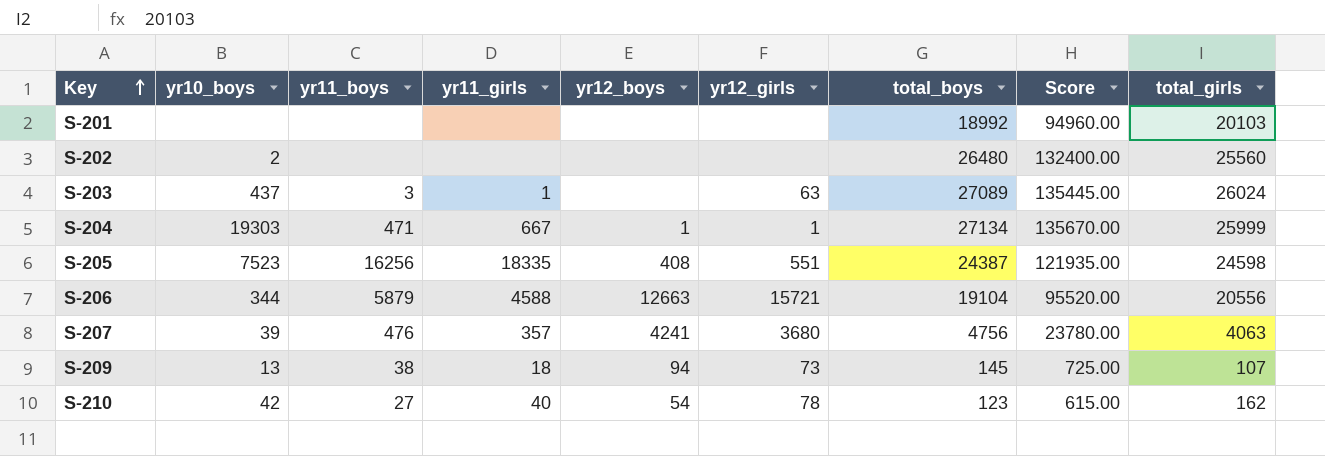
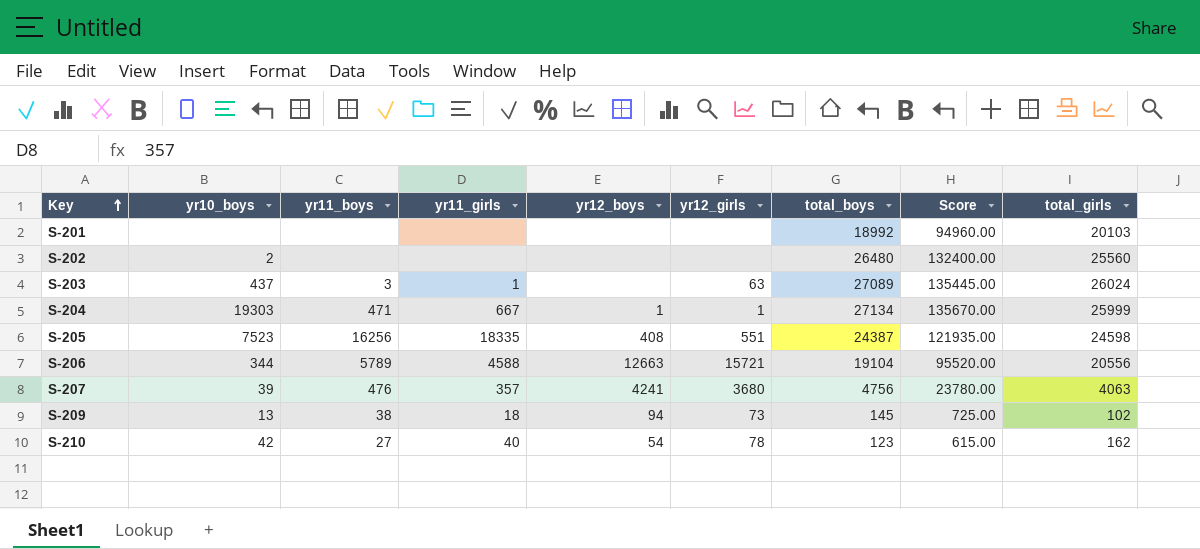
S-206 | yr11_boys: 5879 -> 5789
S-209 | total_girls: 107 -> 102

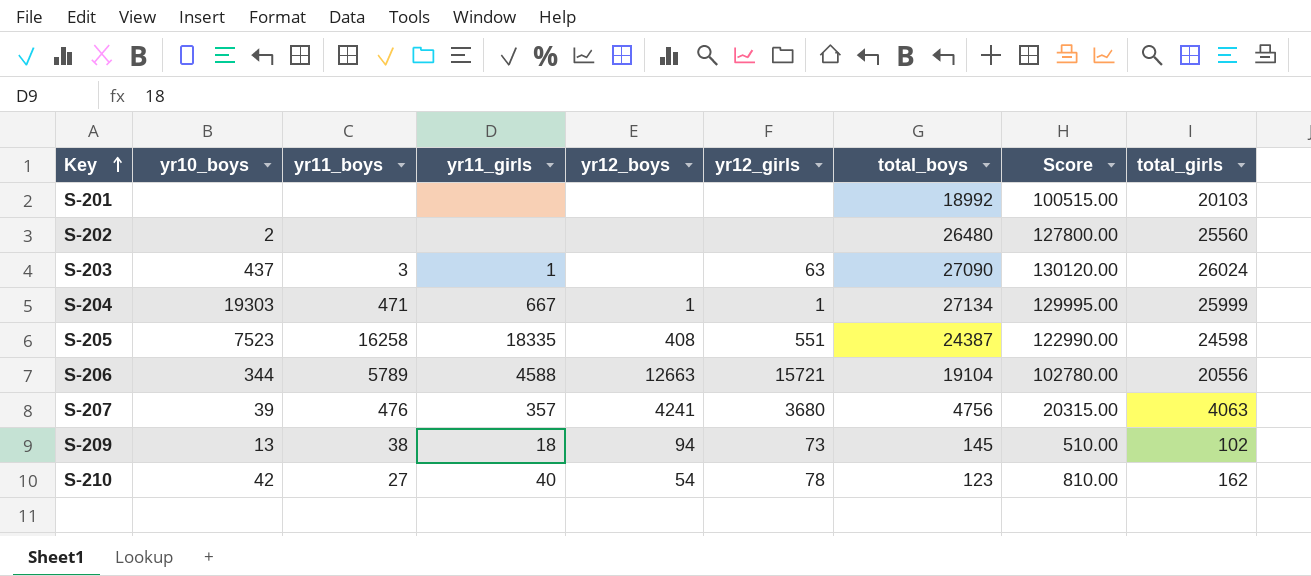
column Score | formula: [total_boys] * 5 -> [total_girls] * 5
S-203 | total_boys: 27089 -> 27090
S-205 | yr11_boys: 16256 -> 16258

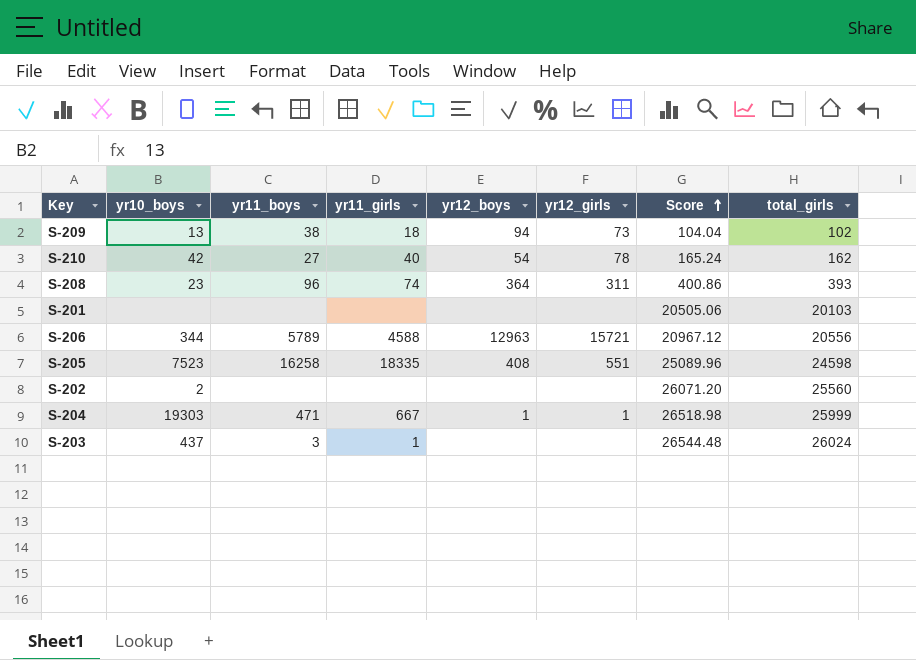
row order: Key ascending -> Score ascending
column total_boys | position: 7 -> none
column Score | formula: [total_girls] * 5 -> [total_girls] * 1.02
row S-207: 39 | 476 | 357 | 4241 | 3680 | 4756 | 20315.00 | 4063 -> none
row S-208: none -> 23 | 96 | 74 | 364 | 311 | 400.86 | 393
S-206 | yr12_boys: 12663 -> 12963
S-203 | yr12_girls: 63 -> none

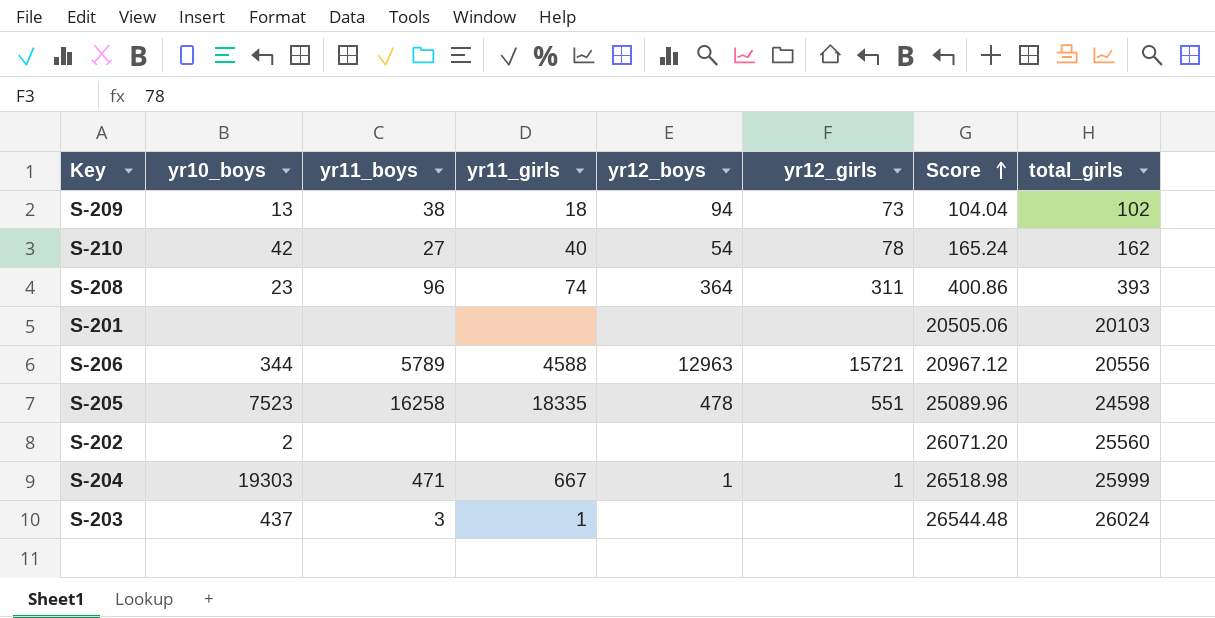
S-205 | yr12_boys: 408 -> 478

